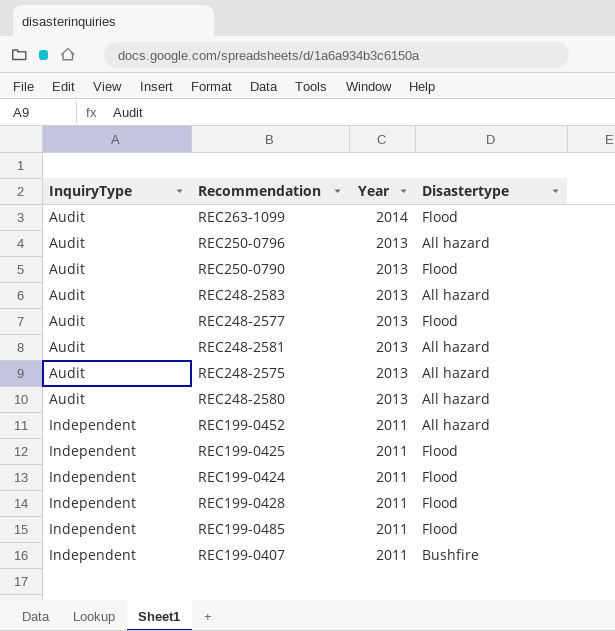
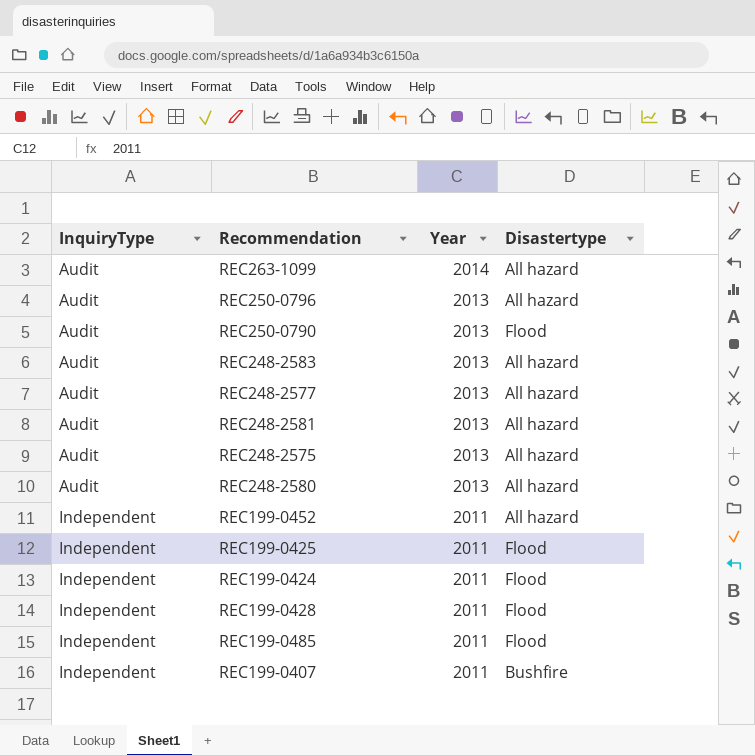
REC263-1099 | Disastertype: Flood -> All hazard
REC248-2577 | Disastertype: Flood -> All hazard

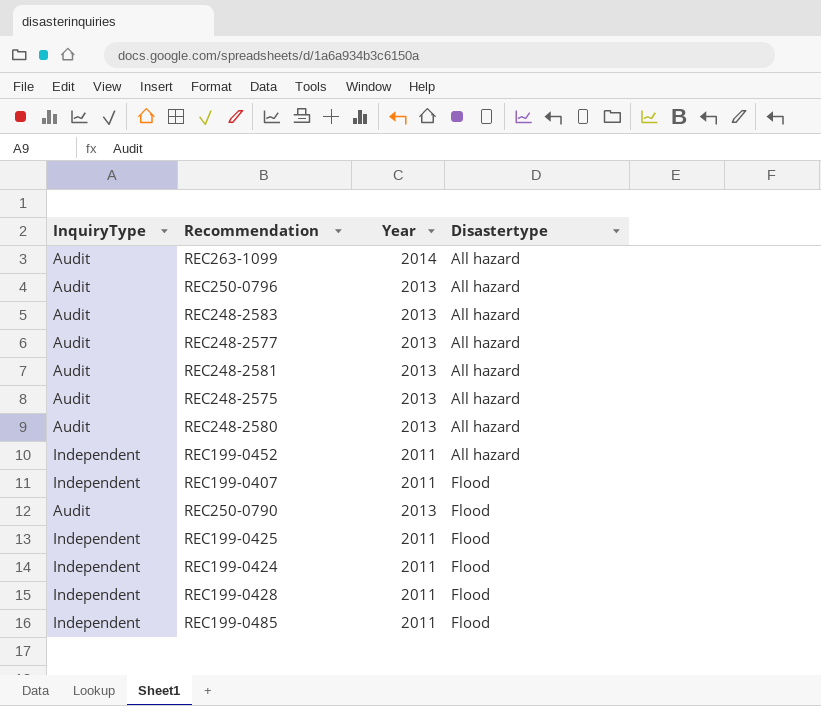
row order: InquiryType ascending -> Disastertype ascending
REC199-0407 | Disastertype: Bushfire -> Flood

